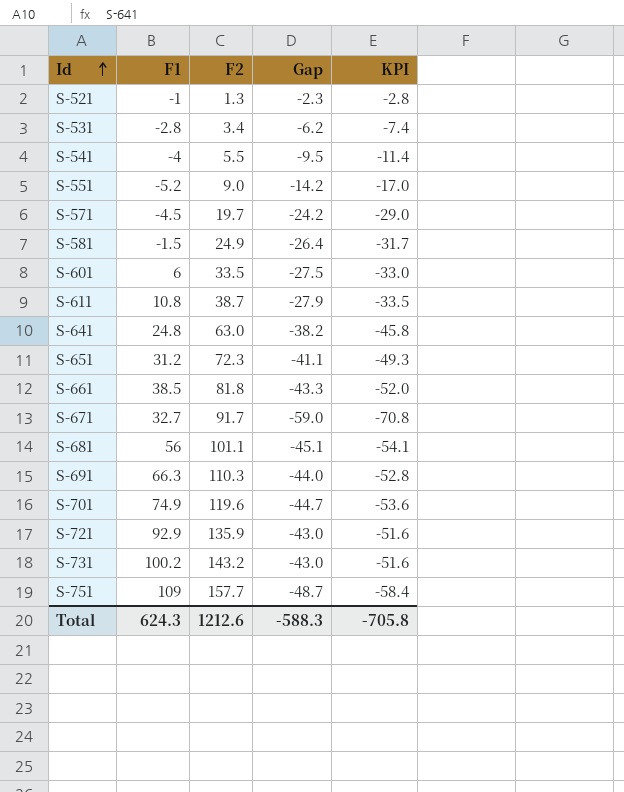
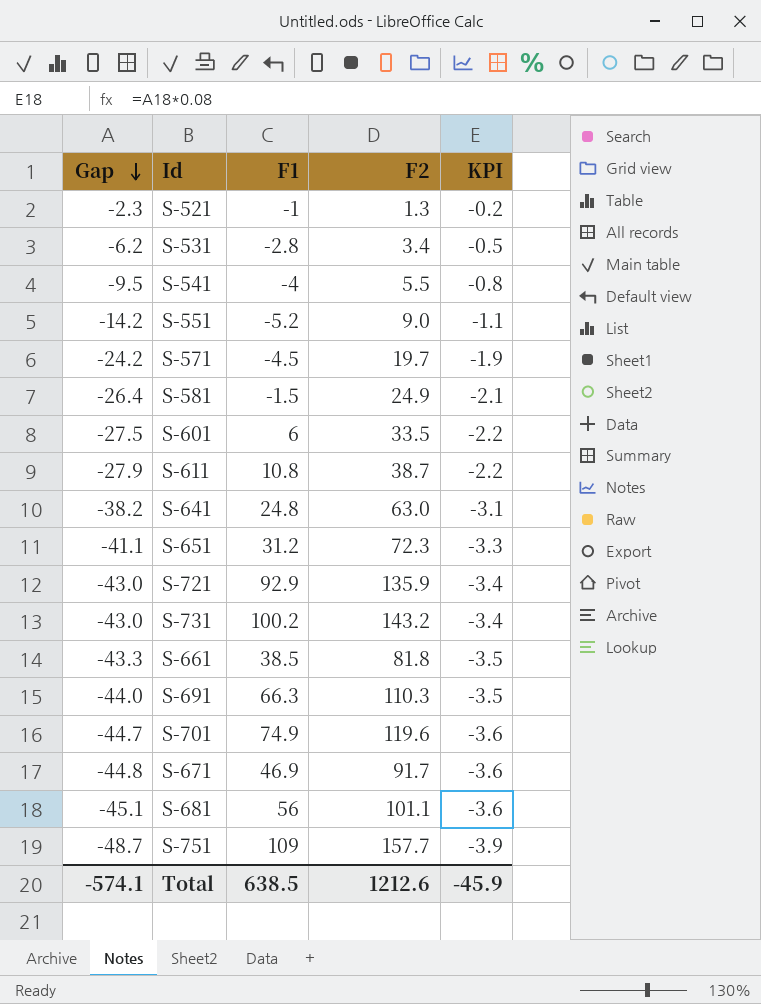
row order: Id ascending -> Gap descending
column Gap | position: 4 -> 1
column KPI | formula: [Gap] * 1.2 -> [Gap] * 0.08
S-671 | Gap: -59.0 -> -44.8
S-671 | F1: 32.7 -> 46.9
Total | Gap: -588.3 -> -574.1
Total | F1: 624.3 -> 638.5
Total | KPI: -705.8 -> -45.9

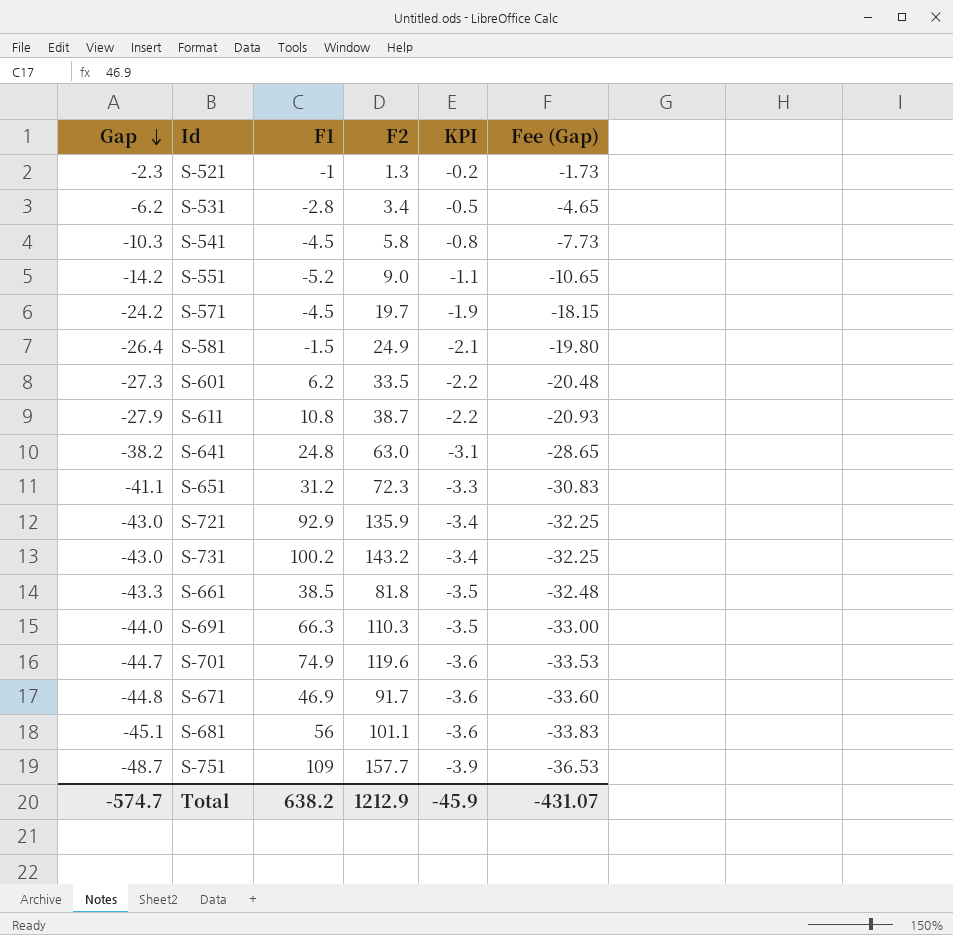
column Fee (Gap) | formula: none -> [Gap] * 0.75
S-541 | Gap: -9.5 -> -10.3
S-541 | F1: -4 -> -4.5
S-541 | F2: 5.5 -> 5.8
S-601 | Gap: -27.5 -> -27.3
S-601 | F1: 6 -> 6.2
Total | Gap: -574.1 -> -574.7
Total | F1: 638.5 -> 638.2
Total | F2: 1212.6 -> 1212.9

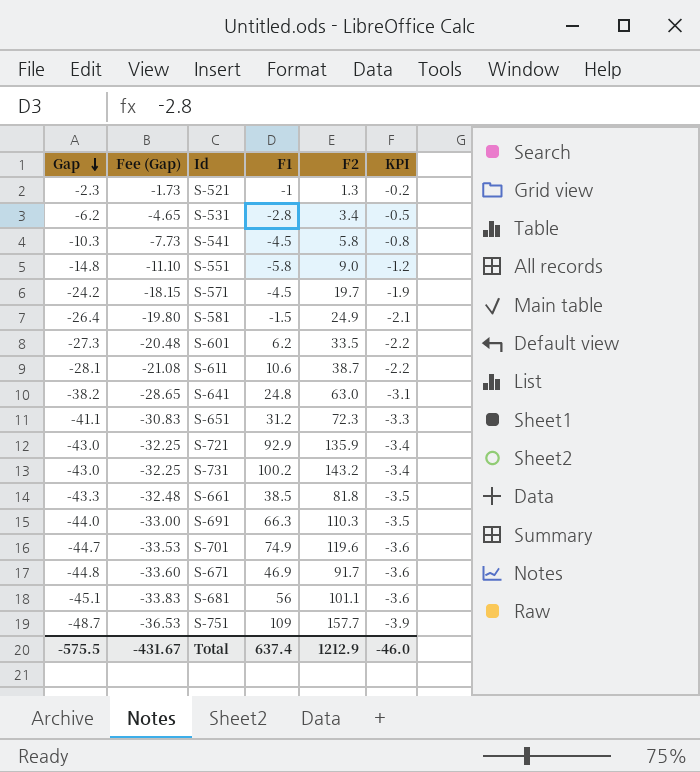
column Fee (Gap) | position: 6 -> 2
S-551 | Gap: -14.2 -> -14.8
S-551 | Fee (Gap): -10.65 -> -11.10
S-551 | F1: -5.2 -> -5.8
S-551 | KPI: -1.1 -> -1.2
S-611 | Gap: -27.9 -> -28.1
S-611 | Fee (Gap): -20.93 -> -21.08
S-611 | F1: 10.8 -> 10.6
Total | Gap: -574.7 -> -575.5
Total | Fee (Gap): -431.07 -> -431.67
Total | F1: 638.2 -> 637.4
Total | KPI: -45.9 -> -46.0

